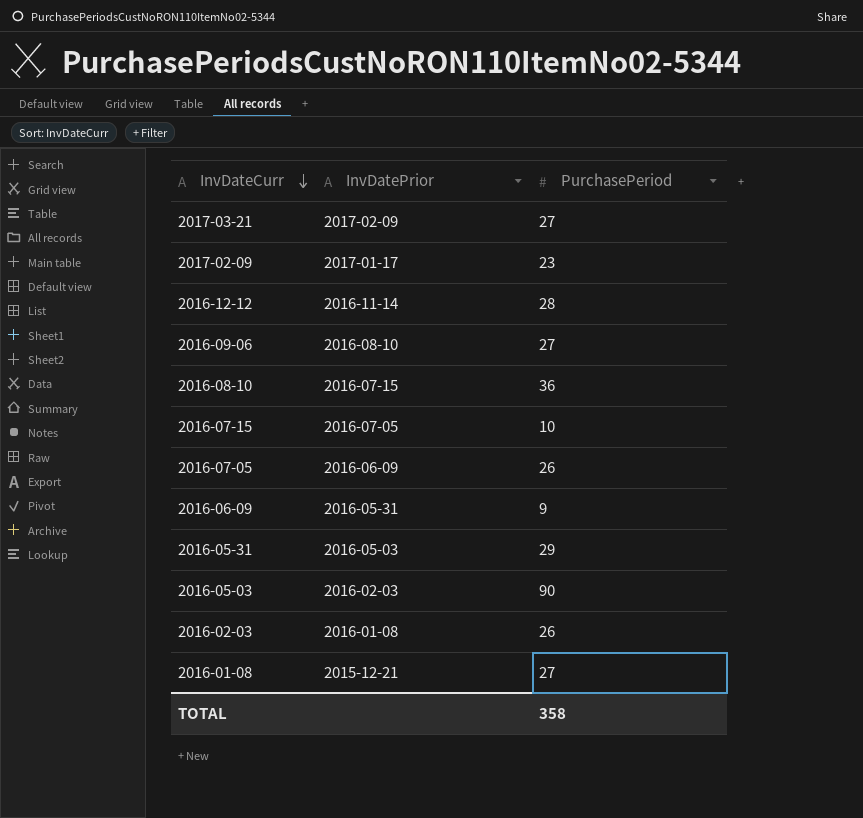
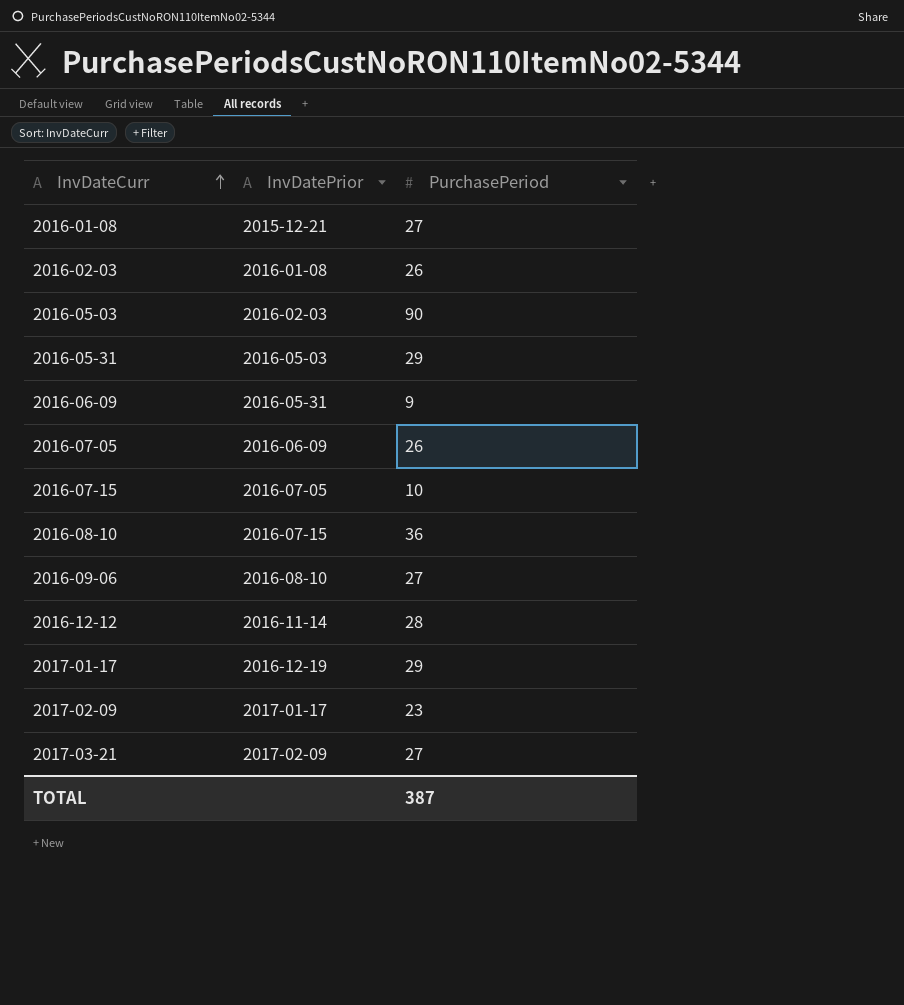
row order: InvDateCurr descending -> InvDateCurr ascending
row 2017-01-17: none -> 2016-12-19 | 29
TOTAL | PurchasePeriod: 358 -> 387

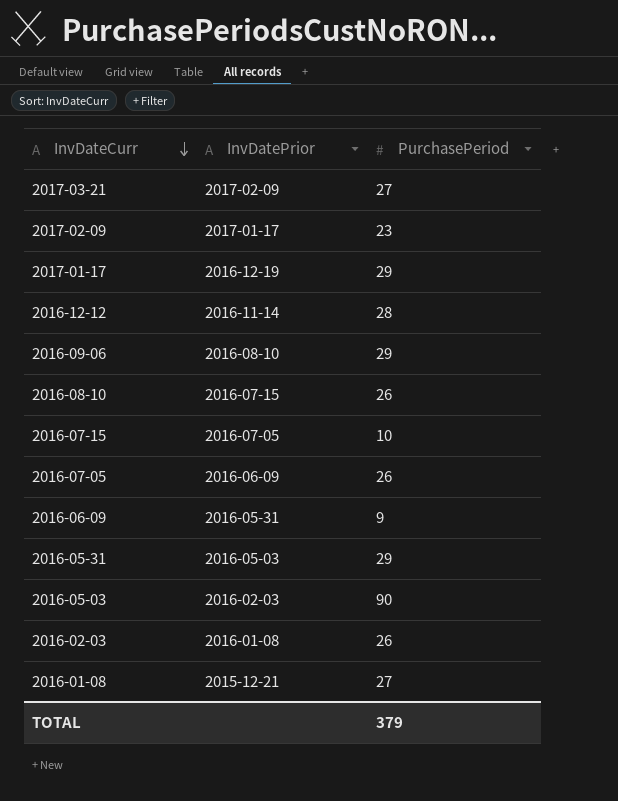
row order: InvDateCurr ascending -> InvDateCurr descending
2016-09-06 | PurchasePeriod: 27 -> 29
2016-08-10 | PurchasePeriod: 36 -> 26
TOTAL | PurchasePeriod: 387 -> 379

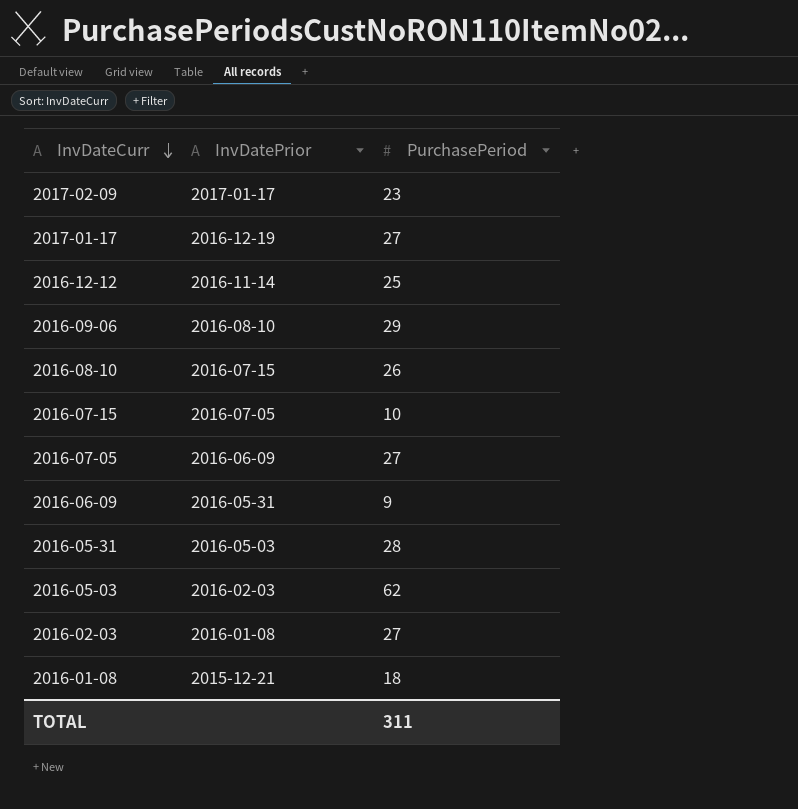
row 2017-03-21: 2017-02-09 | 27 -> none
2017-01-17 | PurchasePeriod: 29 -> 27
2016-12-12 | PurchasePeriod: 28 -> 25
2016-07-05 | PurchasePeriod: 26 -> 27
2016-05-31 | PurchasePeriod: 29 -> 28
2016-05-03 | PurchasePeriod: 90 -> 62
2016-02-03 | PurchasePeriod: 26 -> 27
2016-01-08 | PurchasePeriod: 27 -> 18
TOTAL | PurchasePeriod: 379 -> 311

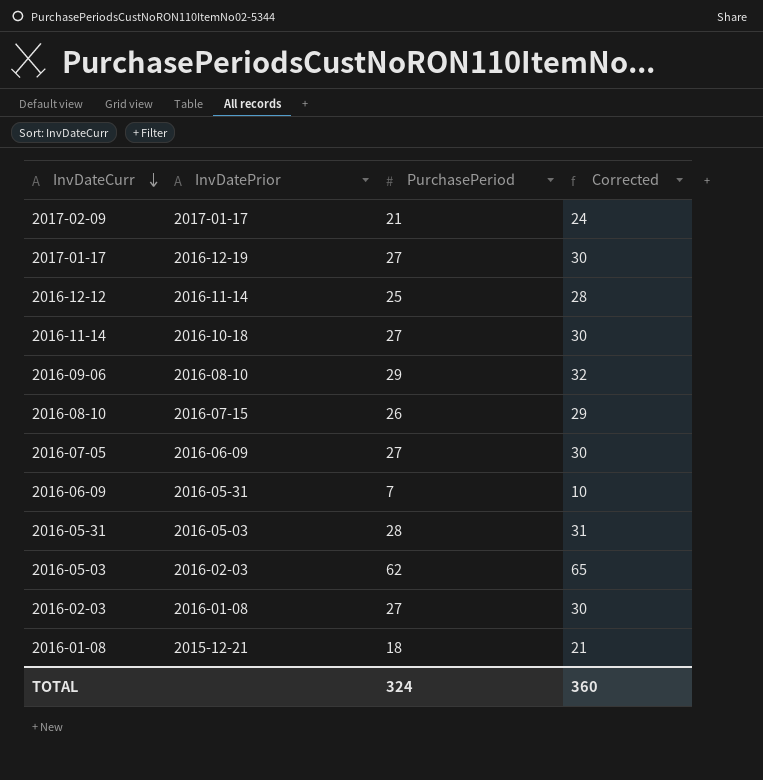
column Corrected | formula: none -> [PurchasePeriod] + 3
row 2016-07-15: 2016-07-05 | 10 -> none
2017-02-09 | PurchasePeriod: 23 -> 21
row 2016-11-14: none -> 2016-10-18 | 27 | 30
2016-06-09 | PurchasePeriod: 9 -> 7
TOTAL | PurchasePeriod: 311 -> 324

